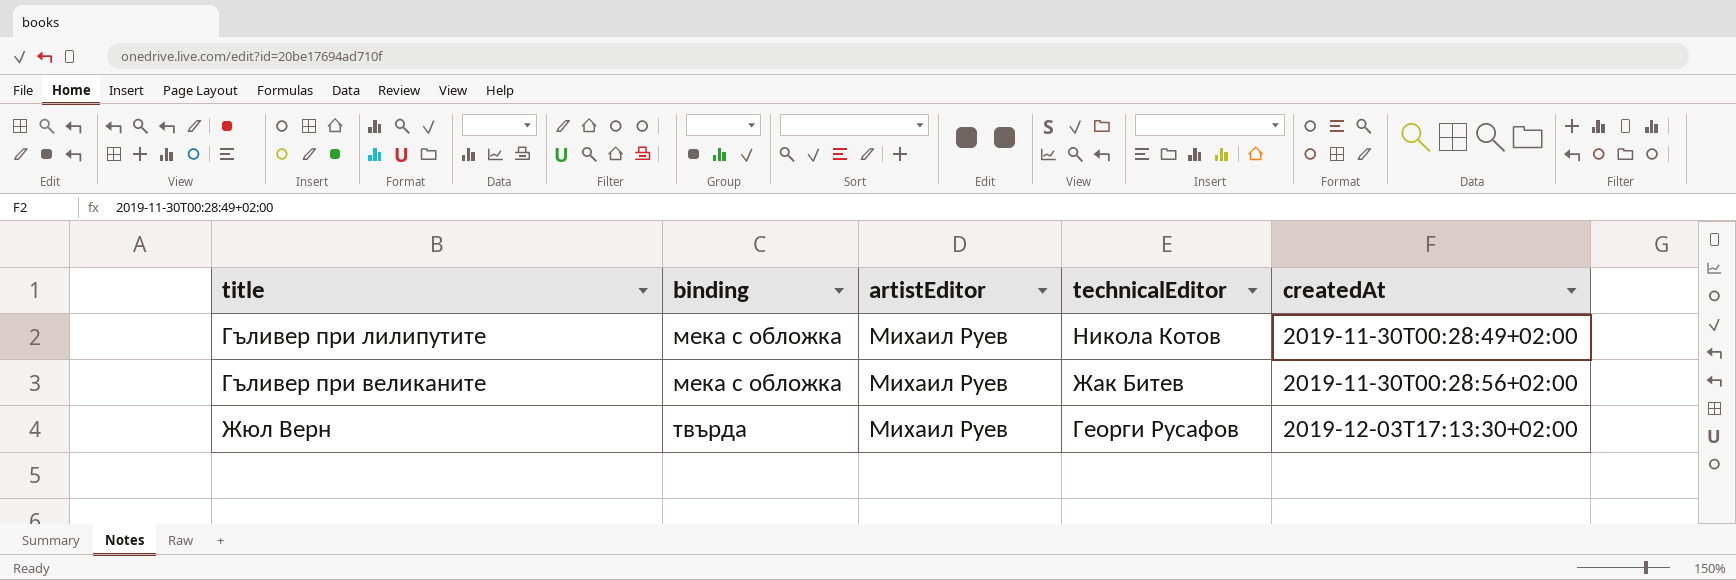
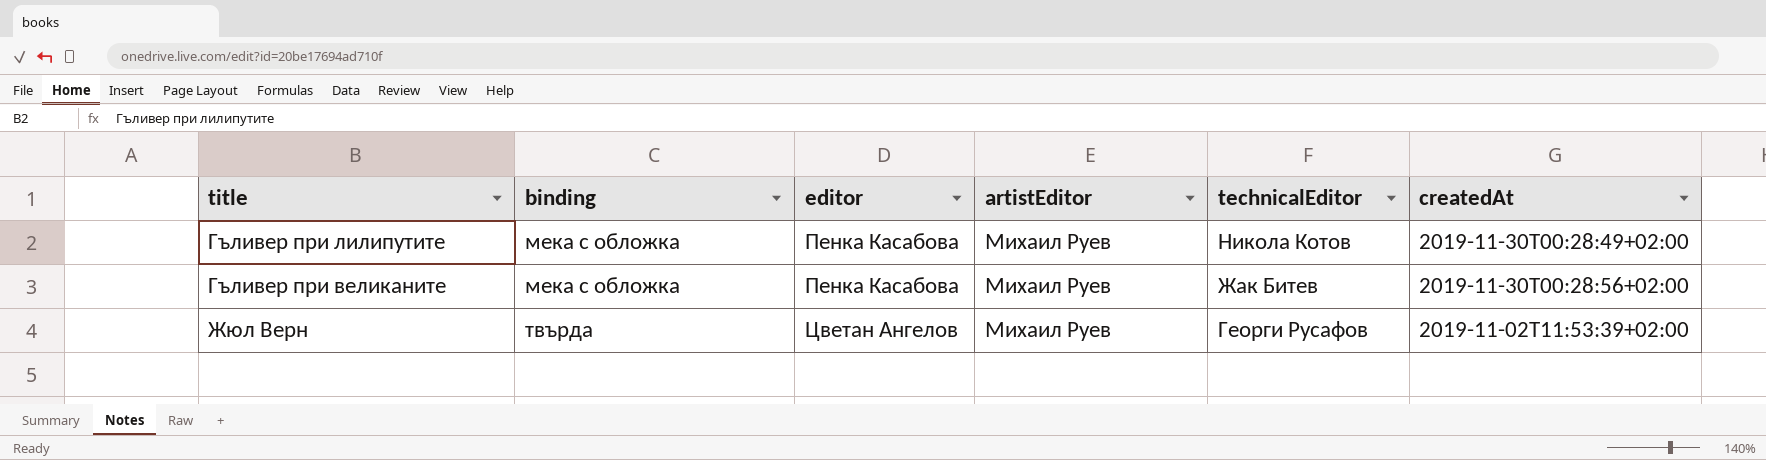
column editor | position: none -> 3
Жюл Верн | createdAt: 2019-12-03T17:13:30+02:00 -> 2019-11-02T11:53:39+02:00

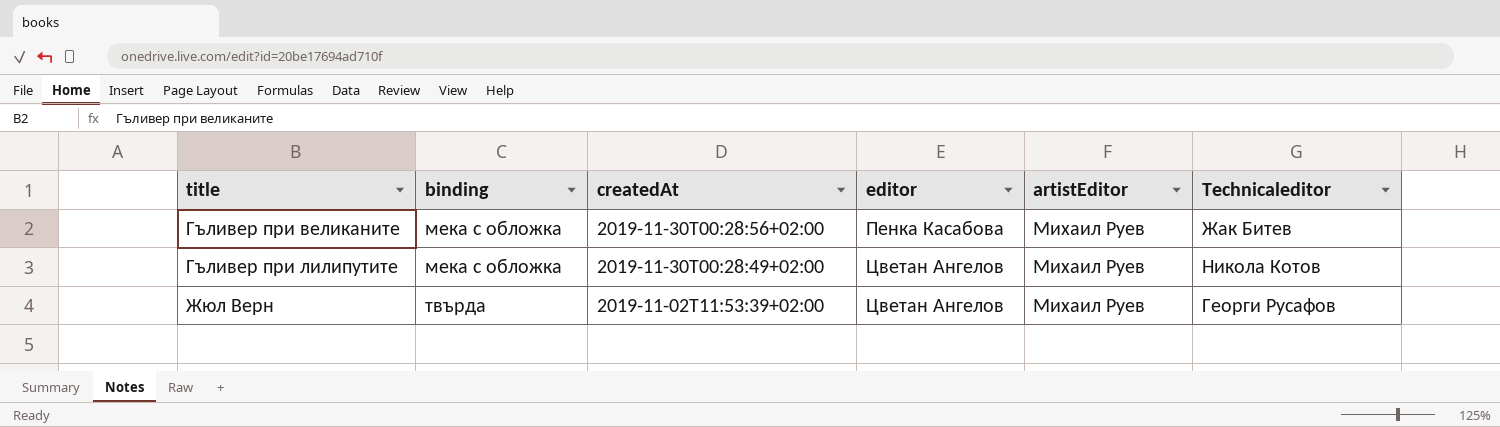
row order: binding ascending -> title ascending
column createdAt | position: 6 -> 3
column name: technicalEditor -> Technicaleditor
Гъливер при лилипутите | editor: Пенка Касабова -> Цветан Ангелов

